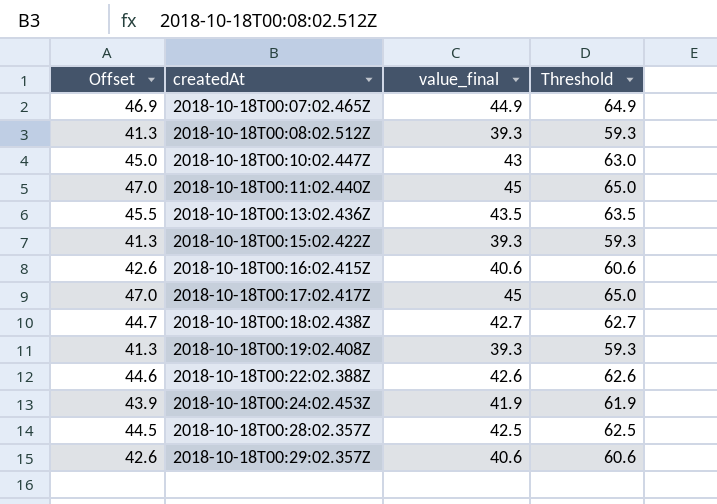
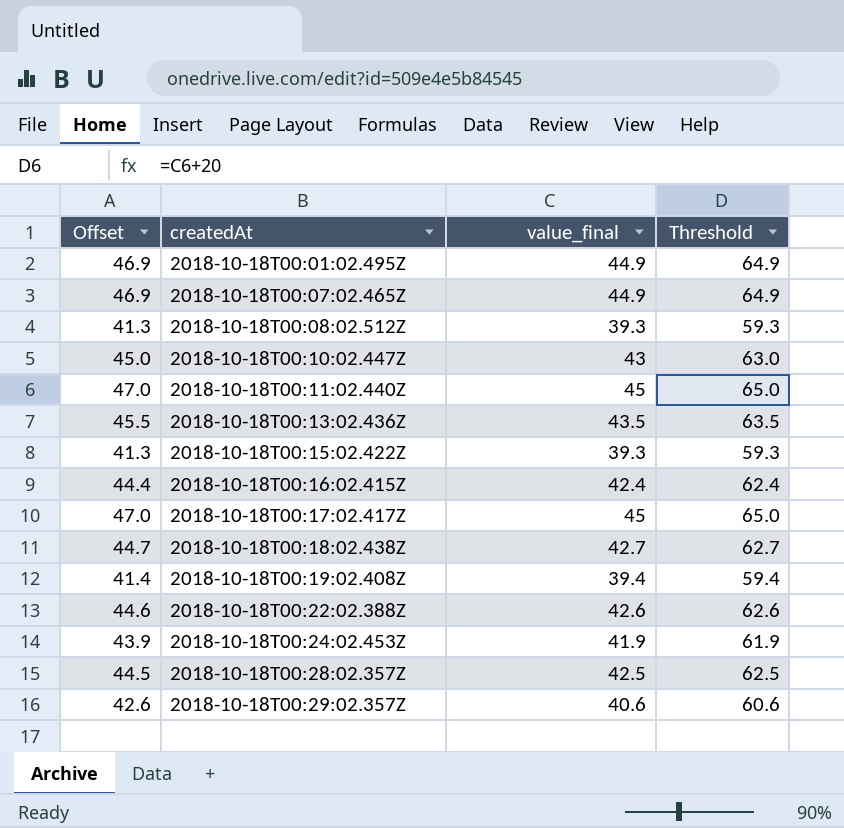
row 2018-10-18T00:01:02.495Z: none -> 46.9 | 44.9 | 64.9
2018-10-18T00:16:02.415Z | Offset: 42.6 -> 44.4
2018-10-18T00:16:02.415Z | value_final: 40.6 -> 42.4
2018-10-18T00:16:02.415Z | Threshold: 60.6 -> 62.4
2018-10-18T00:19:02.408Z | Offset: 41.3 -> 41.4
2018-10-18T00:19:02.408Z | value_final: 39.3 -> 39.4
2018-10-18T00:19:02.408Z | Threshold: 59.3 -> 59.4

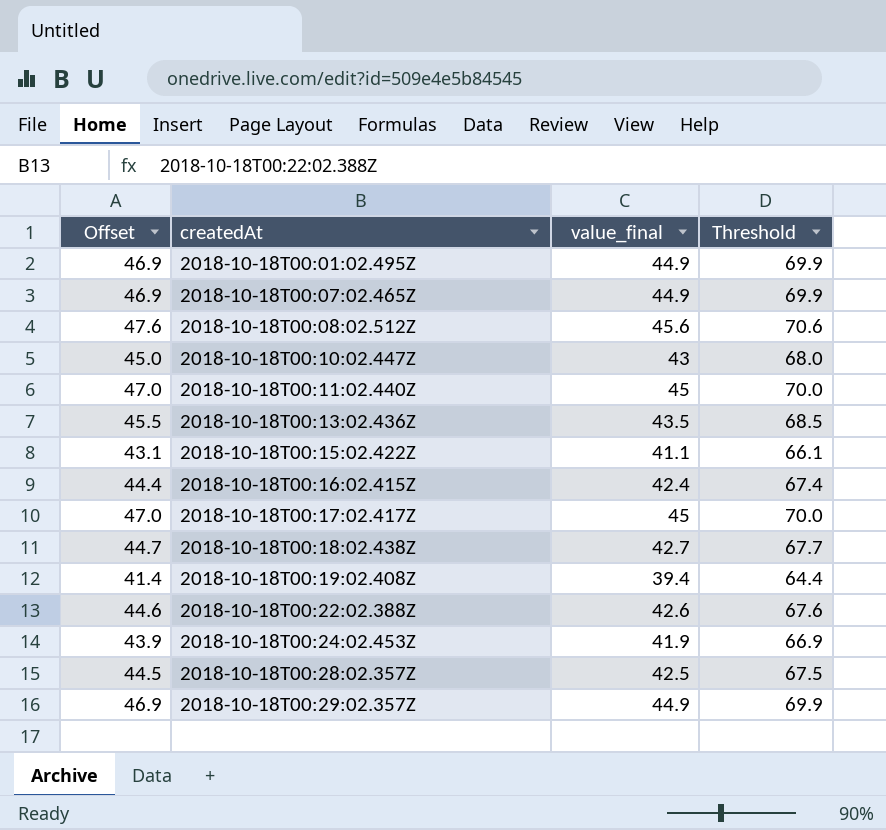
column Threshold | formula: [value_final] + 20 -> [value_final] + 25
2018-10-18T00:08:02.512Z | Offset: 41.3 -> 47.6
2018-10-18T00:08:02.512Z | value_final: 39.3 -> 45.6
2018-10-18T00:15:02.422Z | Offset: 41.3 -> 43.1
2018-10-18T00:15:02.422Z | value_final: 39.3 -> 41.1
2018-10-18T00:29:02.357Z | Offset: 42.6 -> 46.9
2018-10-18T00:29:02.357Z | value_final: 40.6 -> 44.9

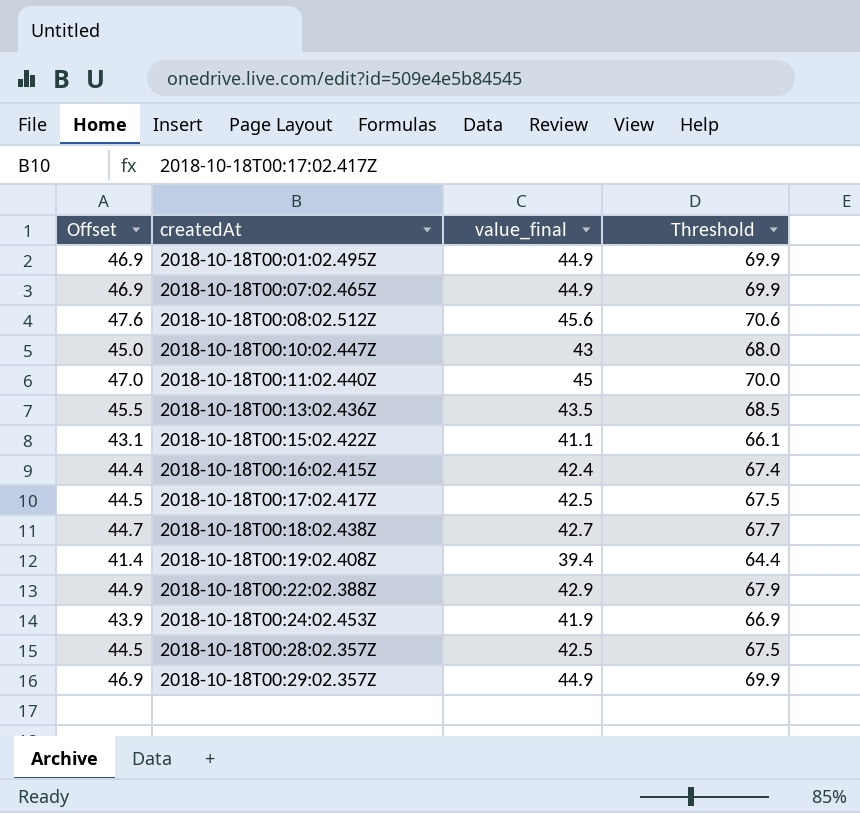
2018-10-18T00:17:02.417Z | Offset: 47.0 -> 44.5
2018-10-18T00:17:02.417Z | value_final: 45 -> 42.5
2018-10-18T00:17:02.417Z | Threshold: 70.0 -> 67.5
2018-10-18T00:22:02.388Z | Offset: 44.6 -> 44.9
2018-10-18T00:22:02.388Z | value_final: 42.6 -> 42.9
2018-10-18T00:22:02.388Z | Threshold: 67.6 -> 67.9

